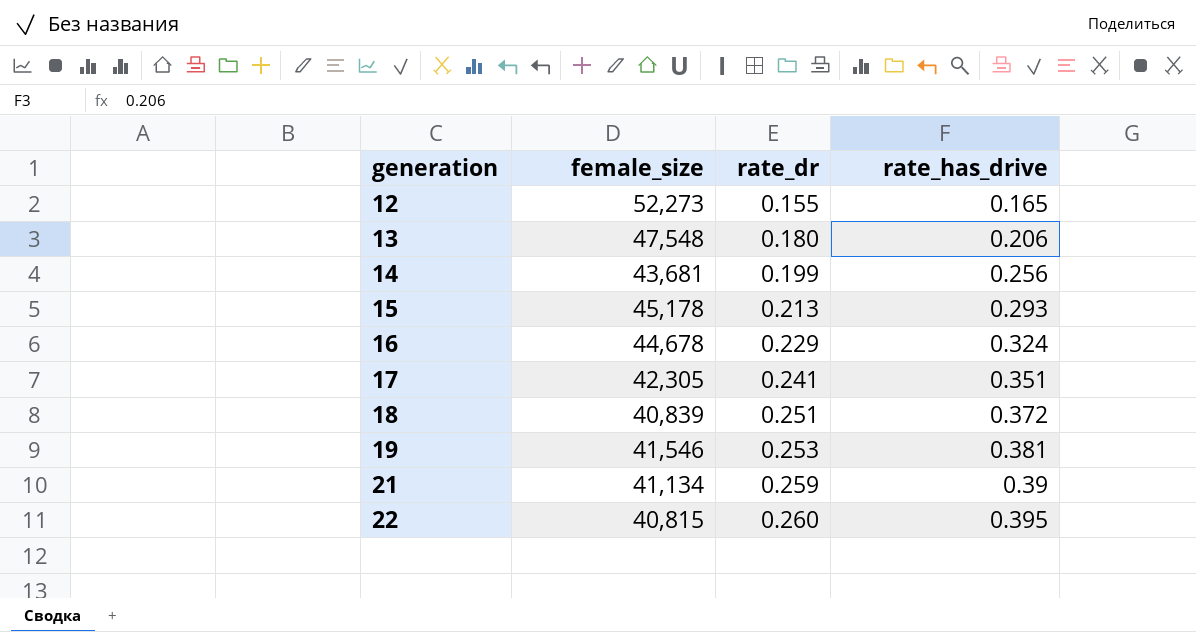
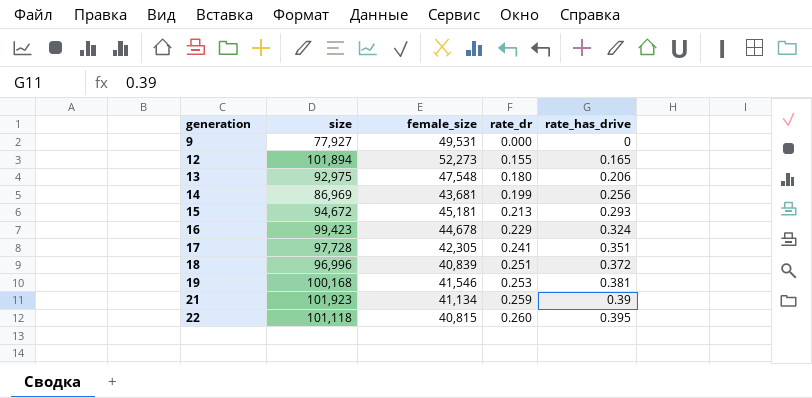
column size | position: none -> 2
row 9: none -> 77,927 | 49,531 | 0.000 | 0
15 | female_size: 45,178 -> 45,181

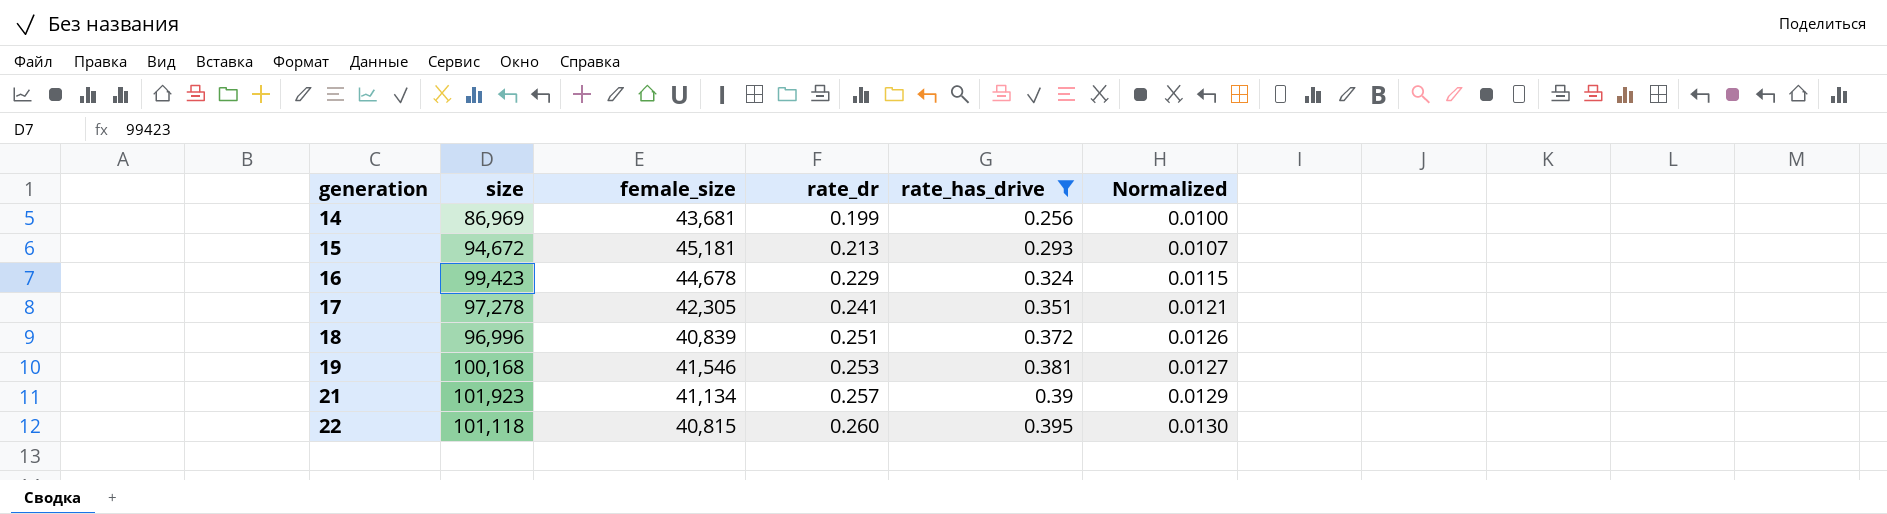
filter: none -> rate_has_drive >= 0.256
column Normalized | formula: none -> [rate_dr] * 0.05
17 | size: 97,728 -> 97,278
21 | rate_dr: 0.259 -> 0.257

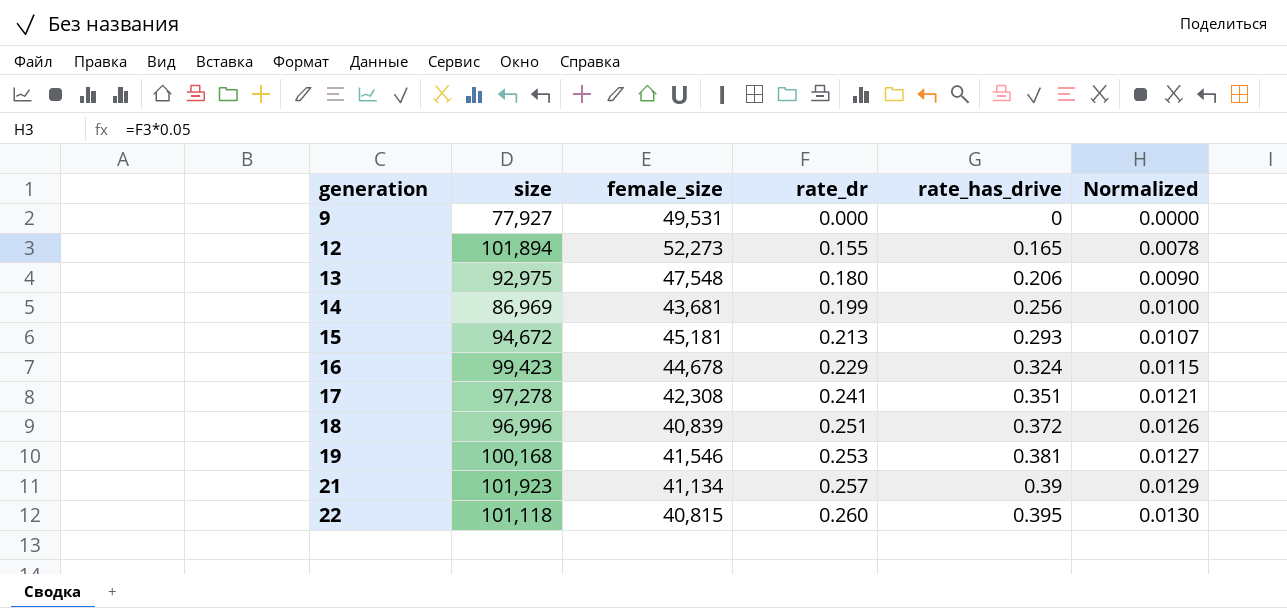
filter: rate_has_drive >= 0.256 -> none
17 | female_size: 42,305 -> 42,308

